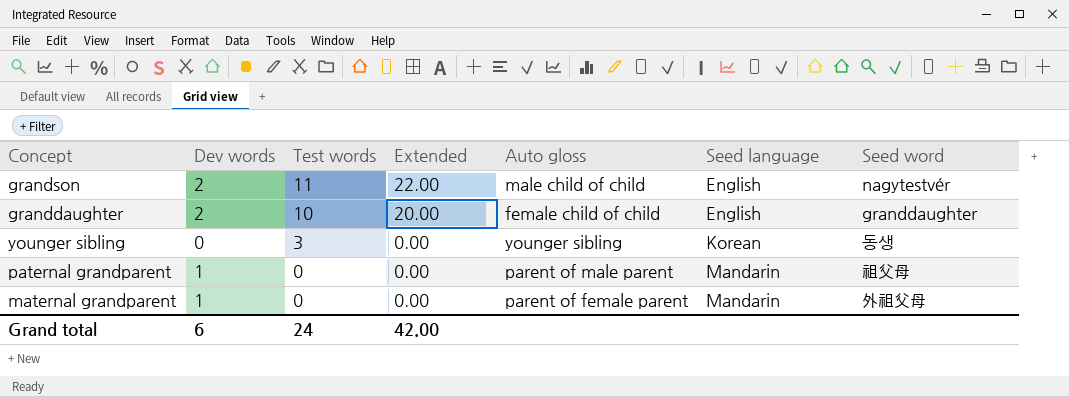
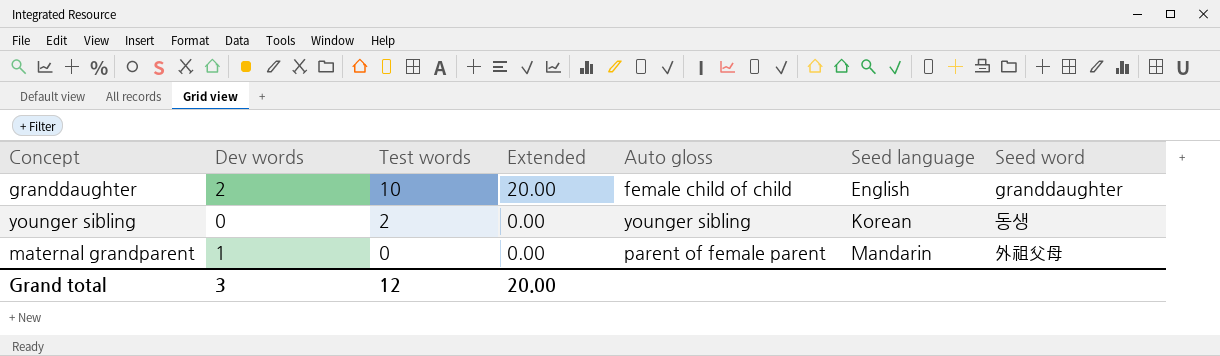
row grandson: 2 | 11 | 22.00 | male child of child | English | nagytestvér -> none
row paternal grandparent: 1 | 0 | 0.00 | parent of male parent | Mandarin | 祖父母 -> none
younger sibling | Test words: 3 -> 2
Grand total | Dev words: 6 -> 3
Grand total | Test words: 24 -> 12
Grand total | Extended: 42.00 -> 20.00

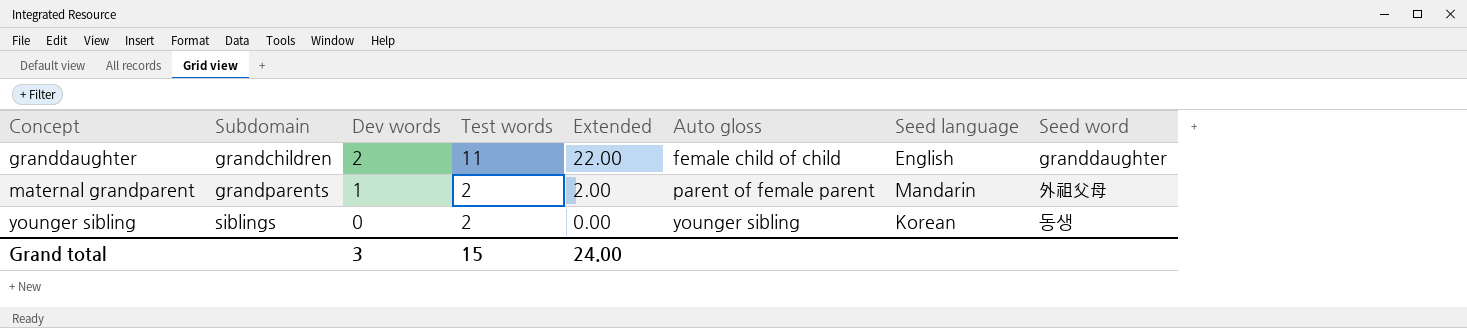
row order: Test words descending -> Concept ascending
column Subdomain | position: none -> 2
granddaughter | Test words: 10 -> 11
granddaughter | Extended: 20.00 -> 22.00
maternal grandparent | Test words: 0 -> 2
maternal grandparent | Extended: 0.00 -> 2.00
Grand total | Test words: 12 -> 15
Grand total | Extended: 20.00 -> 24.00

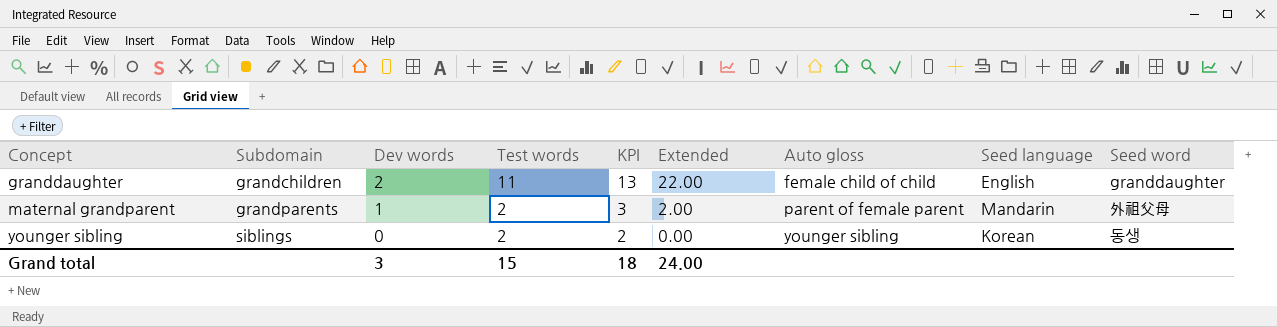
column KPI | formula: none -> [Dev words] + [Test words]

